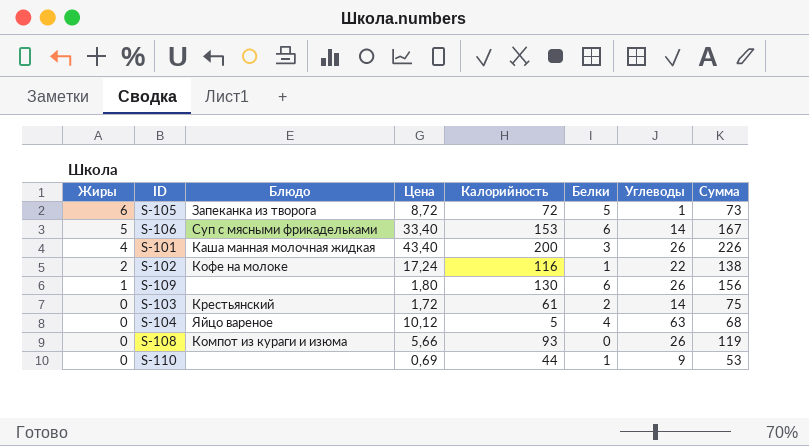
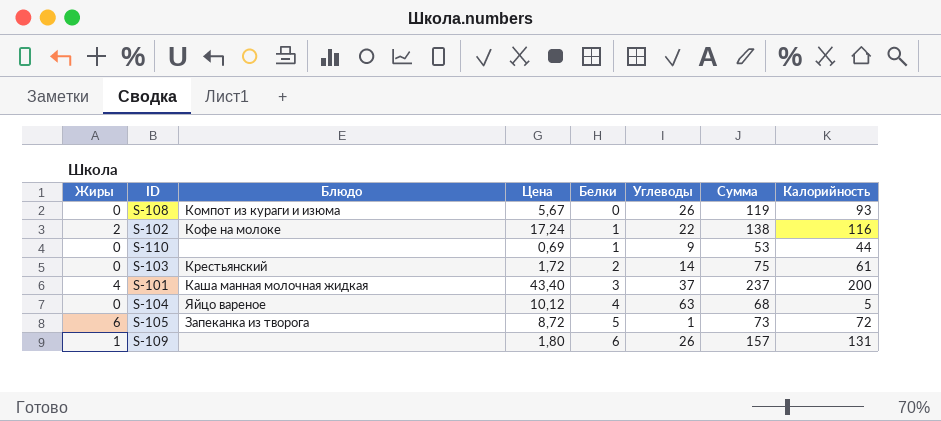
row order: Жиры descending -> Белки ascending
column Калорийность | position: 5 -> 8
row S-106: 5 | Суп с мясными фрикадельками | 33,40 | 153 | 6 | 14 | 167 -> none
S-108 | Цена: 5,66 -> 5,67
S-101 | Углеводы: 26 -> 37
S-101 | Сумма: 226 -> 237
S-109 | Сумма: 156 -> 157
S-109 | Калорийность: 130 -> 131

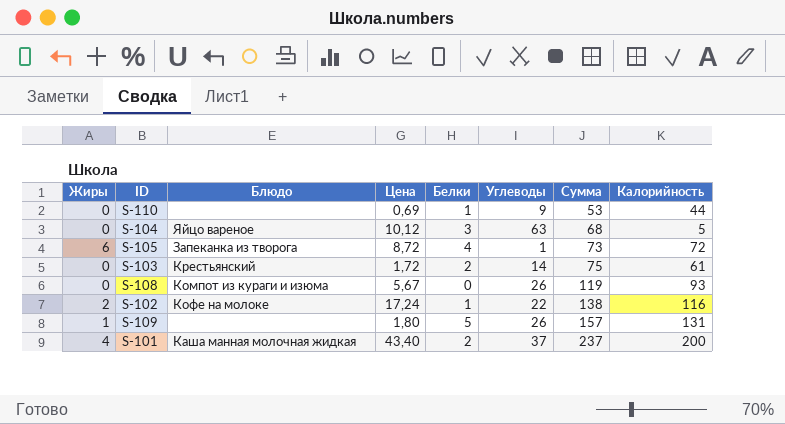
row order: Белки ascending -> Сумма ascending
S-104 | Белки: 4 -> 3
S-105 | Белки: 5 -> 4
S-109 | Белки: 6 -> 5
S-101 | Белки: 3 -> 2

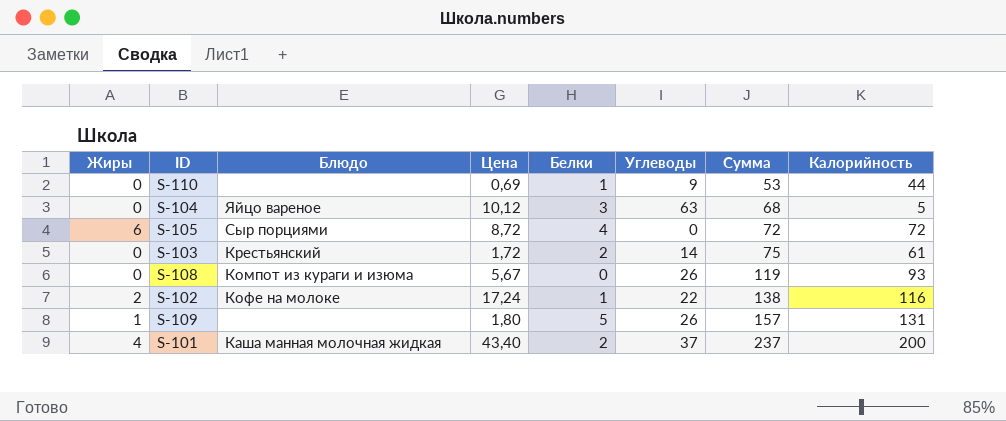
S-105 | Блюдо: Запеканка из творога -> Сыр порциями
S-105 | Углеводы: 1 -> 0
S-105 | Сумма: 73 -> 72

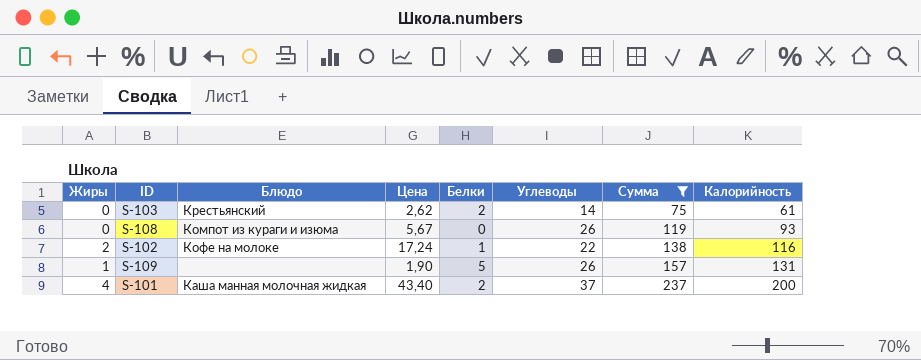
filter: none -> Сумма >= 75
S-103 | Цена: 1,72 -> 2,62
S-109 | Цена: 1,80 -> 1,90

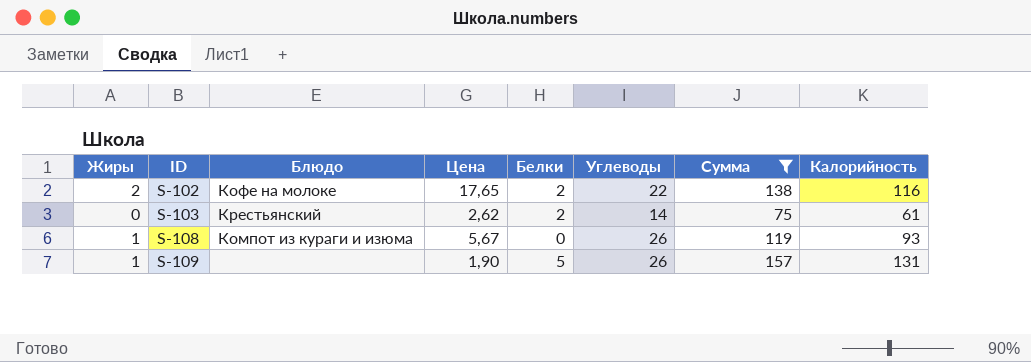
row order: Сумма ascending -> ID ascending
row S-101: 4 | Каша манная молочная жидкая | 43,40 | 2 | 37 | 237 | 200 -> none
S-102 | Цена: 17,24 -> 17,65
S-102 | Белки: 1 -> 2
S-108 | Жиры: 0 -> 1

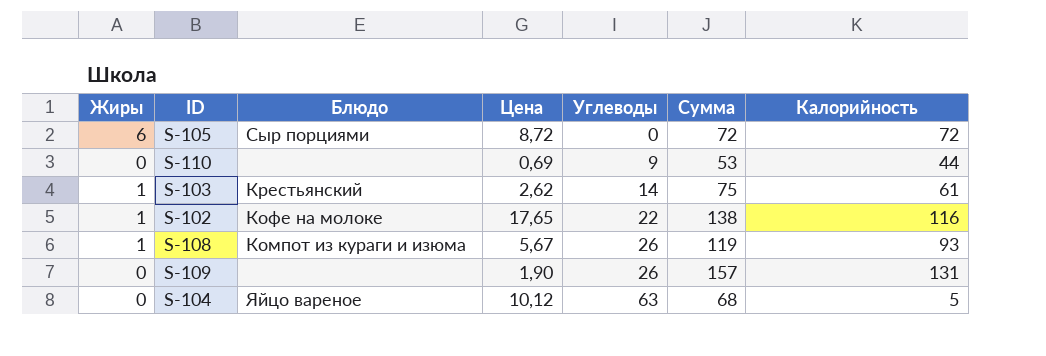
filter: Сумма >= 75 -> none
row order: ID ascending -> Углеводы ascending
column Белки | position: 5 -> none
S-103 | Жиры: 0 -> 1
S-102 | Жиры: 2 -> 1
S-109 | Жиры: 1 -> 0

